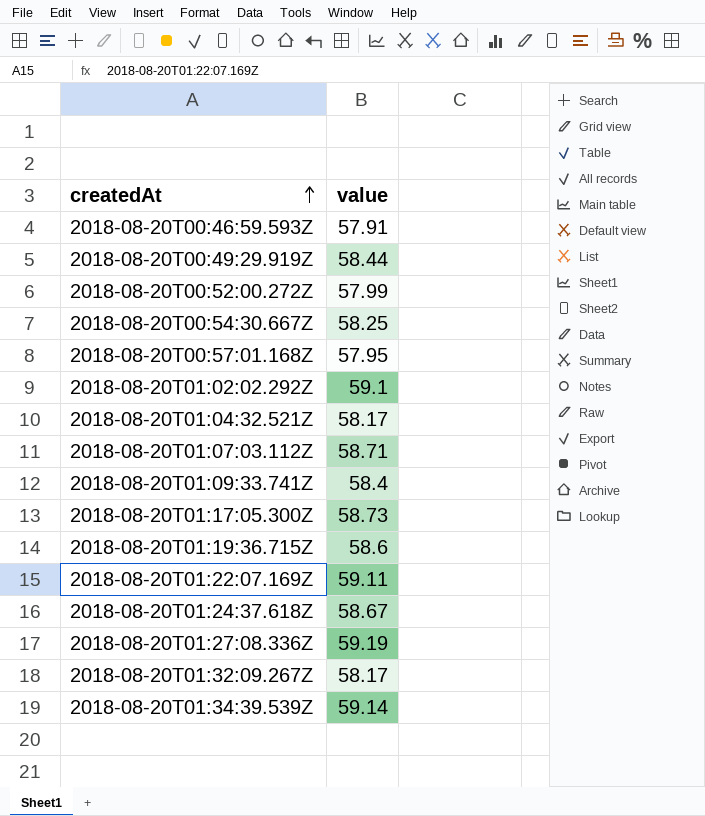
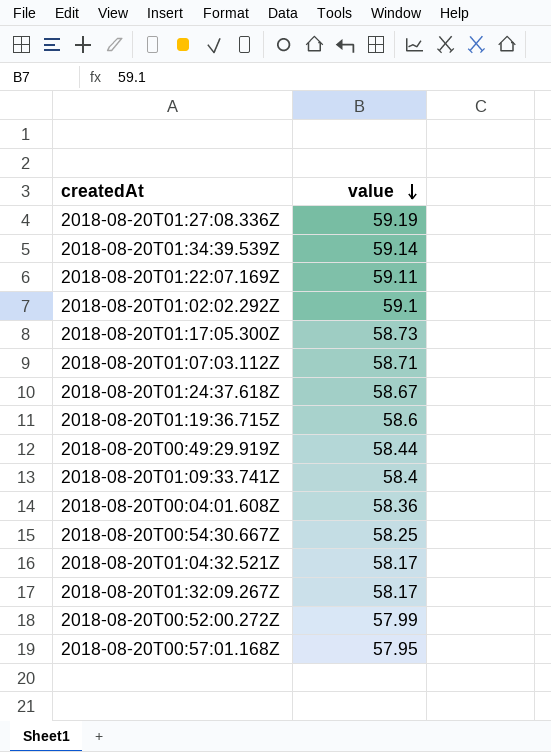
row order: createdAt ascending -> value descending
row 2018-08-20T00:46:59.593Z: 57.91 -> none
row 2018-08-20T00:04:01.608Z: none -> 58.36

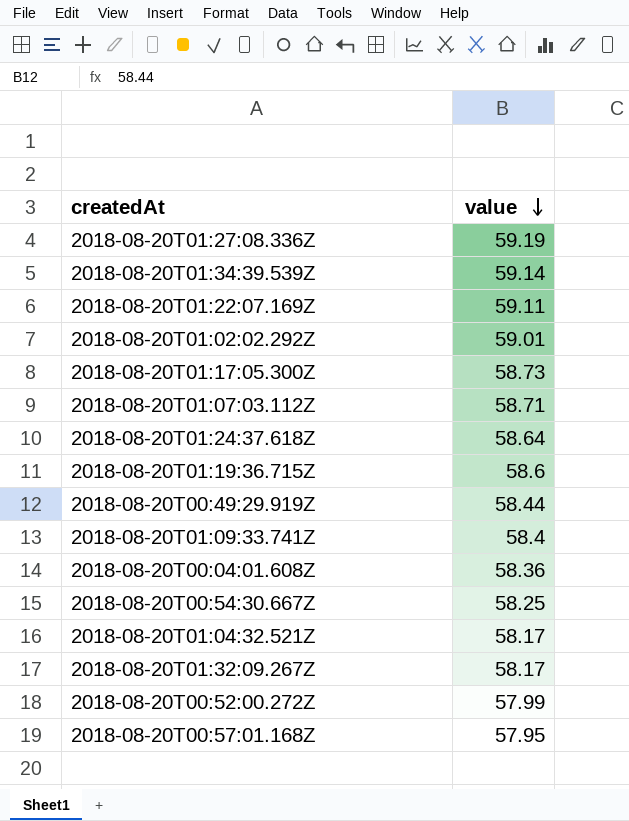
2018-08-20T01:02:02.292Z | value: 59.1 -> 59.01
2018-08-20T01:24:37.618Z | value: 58.67 -> 58.64

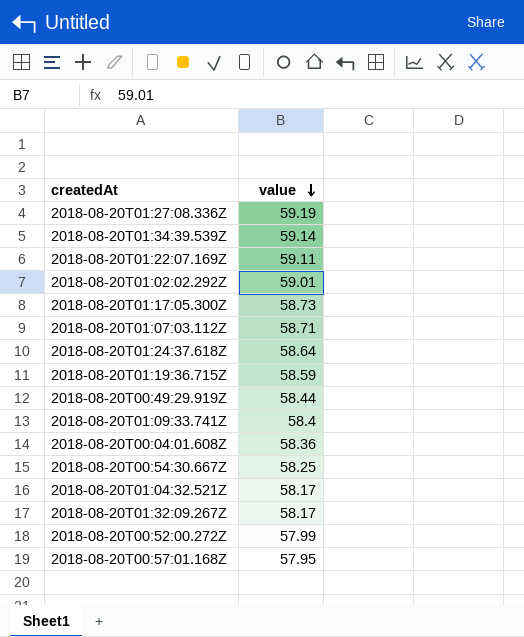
2018-08-20T01:19:36.715Z | value: 58.6 -> 58.59

